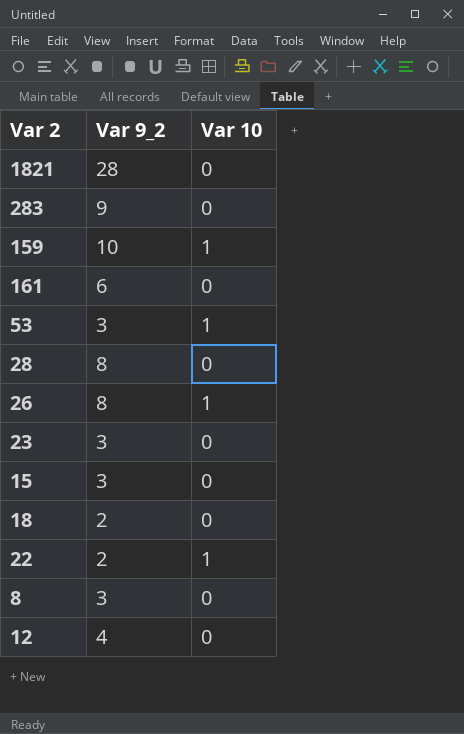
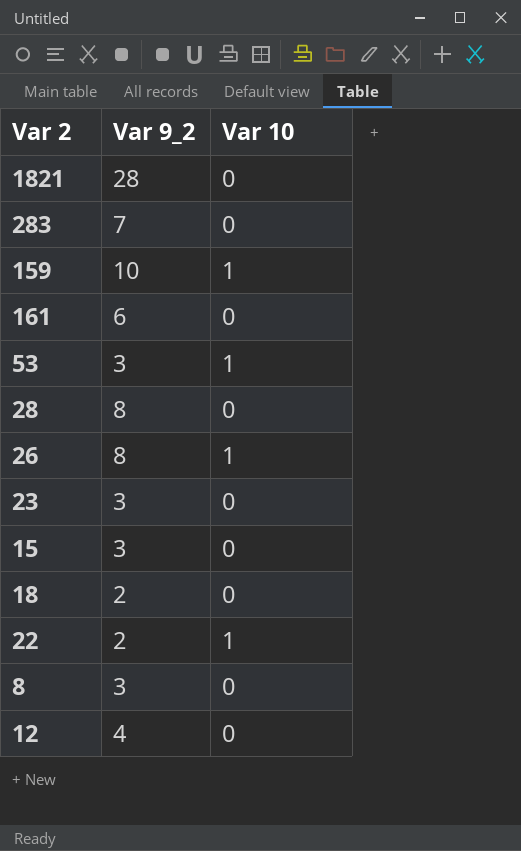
283 | Var 9_2: 9 -> 7

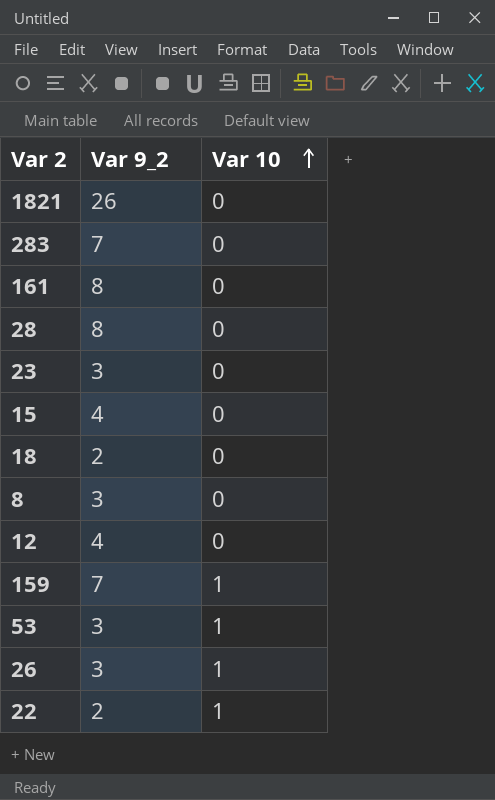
row order: none -> Var 10 ascending
1821 | Var 9_2: 28 -> 26
161 | Var 9_2: 6 -> 8
15 | Var 9_2: 3 -> 4
159 | Var 9_2: 10 -> 7
26 | Var 9_2: 8 -> 3

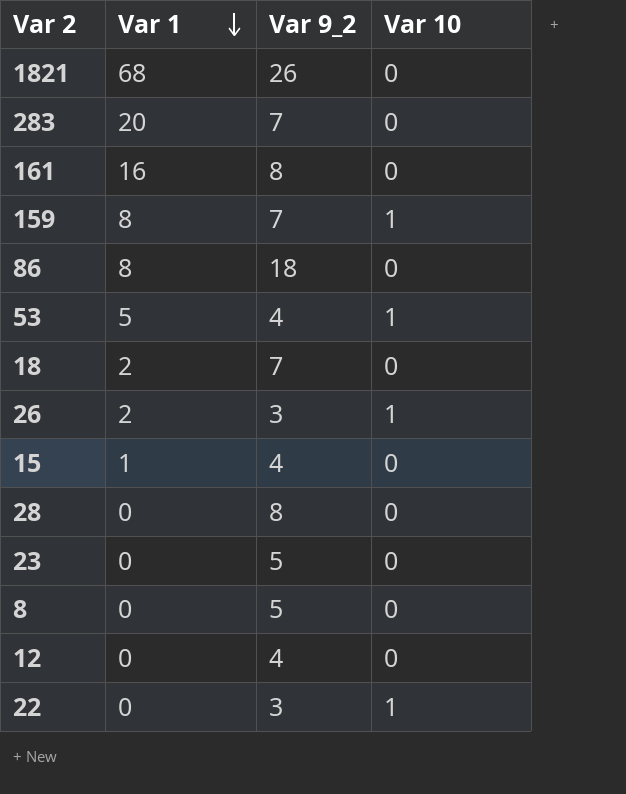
row order: Var 10 ascending -> Var 1 descending
column Var 1 | position: none -> 2
row 86: none -> 8 | 18 | 0
53 | Var 9_2: 3 -> 4
18 | Var 9_2: 2 -> 7
23 | Var 9_2: 3 -> 5
8 | Var 9_2: 3 -> 5
22 | Var 9_2: 2 -> 3

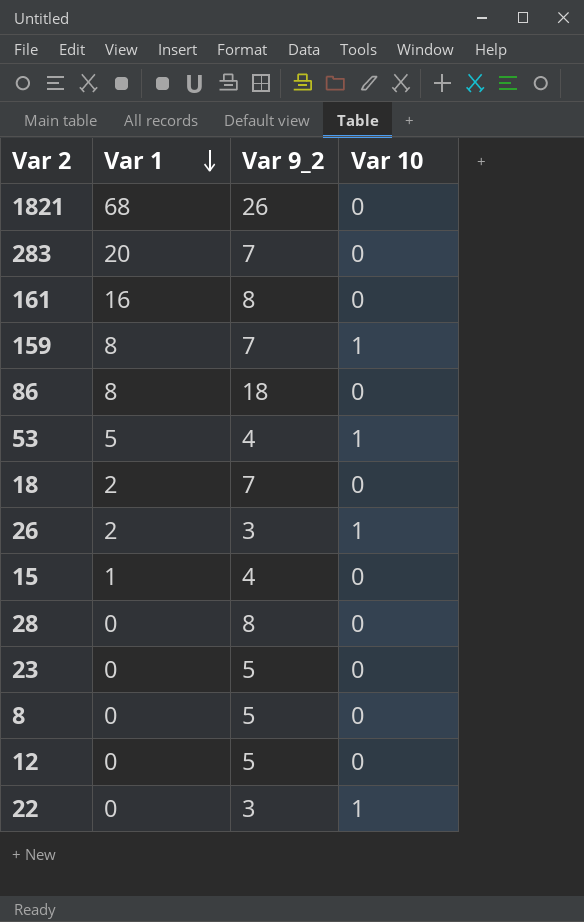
12 | Var 9_2: 4 -> 5

